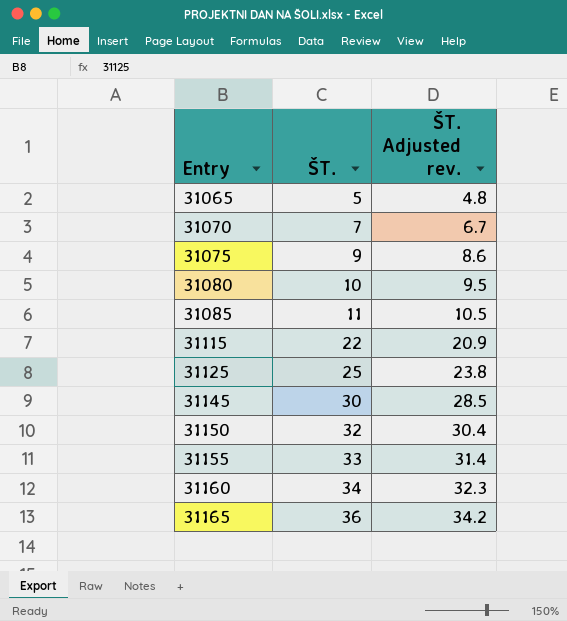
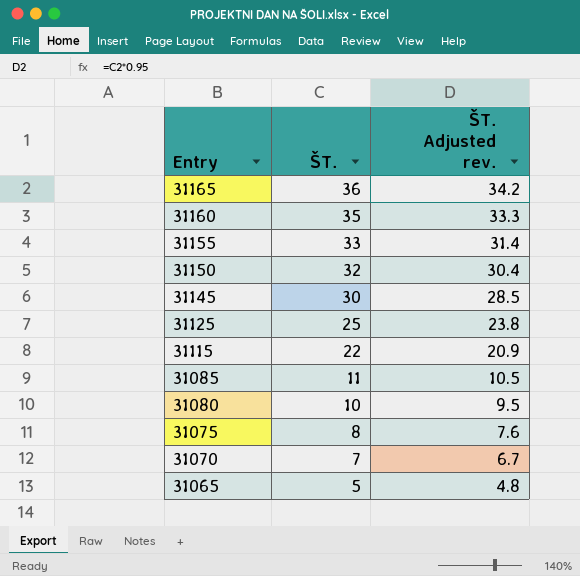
row order: Entry ascending -> Entry descending
31160 | ŠT.: 34 -> 35
31160 | ŠT. Adjusted rev.: 32.3 -> 33.3
31075 | ŠT.: 9 -> 8
31075 | ŠT. Adjusted rev.: 8.6 -> 7.6

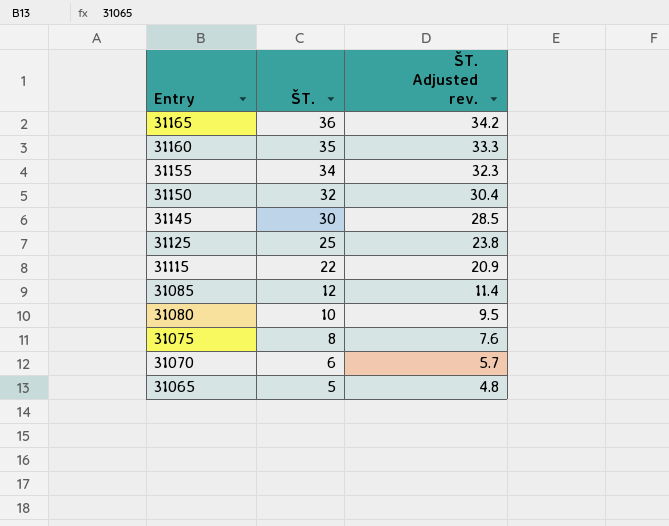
31155 | ŠT.: 33 -> 34
31155 | ŠT. Adjusted rev.: 31.4 -> 32.3
31085 | ŠT.: 11 -> 12
31085 | ŠT. Adjusted rev.: 10.5 -> 11.4
31070 | ŠT.: 7 -> 6
31070 | ŠT. Adjusted rev.: 6.7 -> 5.7

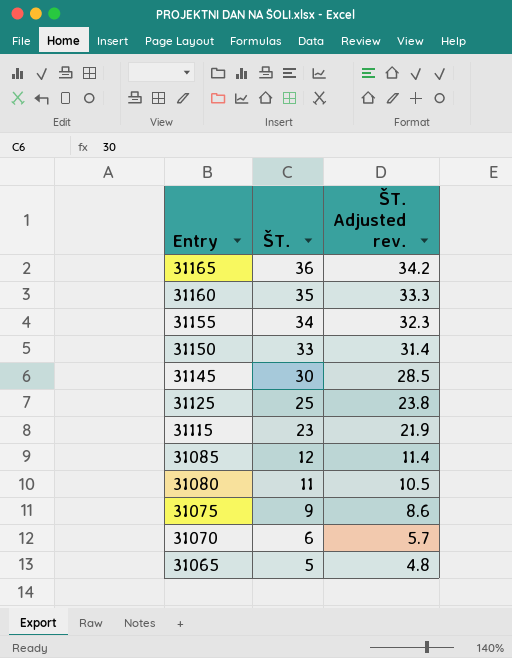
31150 | ŠT.: 32 -> 33
31150 | ŠT. Adjusted rev.: 30.4 -> 31.4
31115 | ŠT.: 22 -> 23
31115 | ŠT. Adjusted rev.: 20.9 -> 21.9
31080 | ŠT.: 10 -> 11
31080 | ŠT. Adjusted rev.: 9.5 -> 10.5
31075 | ŠT.: 8 -> 9
31075 | ŠT. Adjusted rev.: 7.6 -> 8.6

